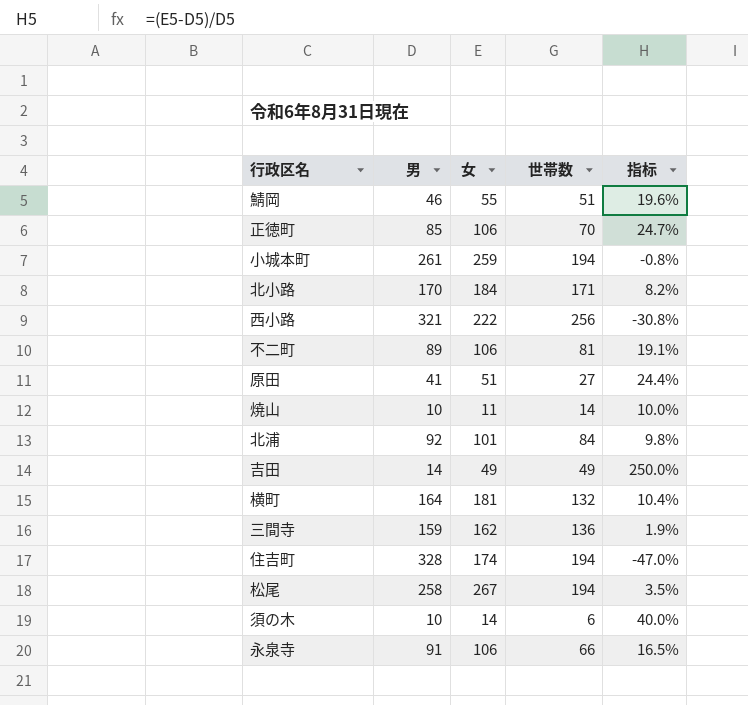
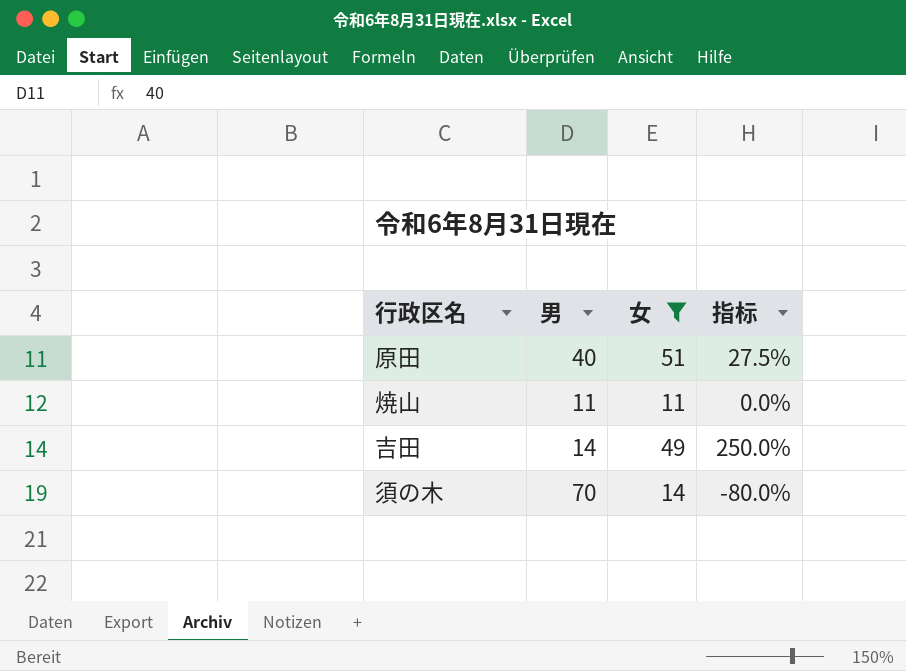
filter: none -> 女 <= 51
column 世帯数 | position: 4 -> none
原田 | 男: 41 -> 40
原田 | 指标: 24.4% -> 27.5%
焼山 | 男: 10 -> 11
焼山 | 指标: 10.0% -> 0.0%
須の木 | 男: 10 -> 70
須の木 | 指标: 40.0% -> -80.0%

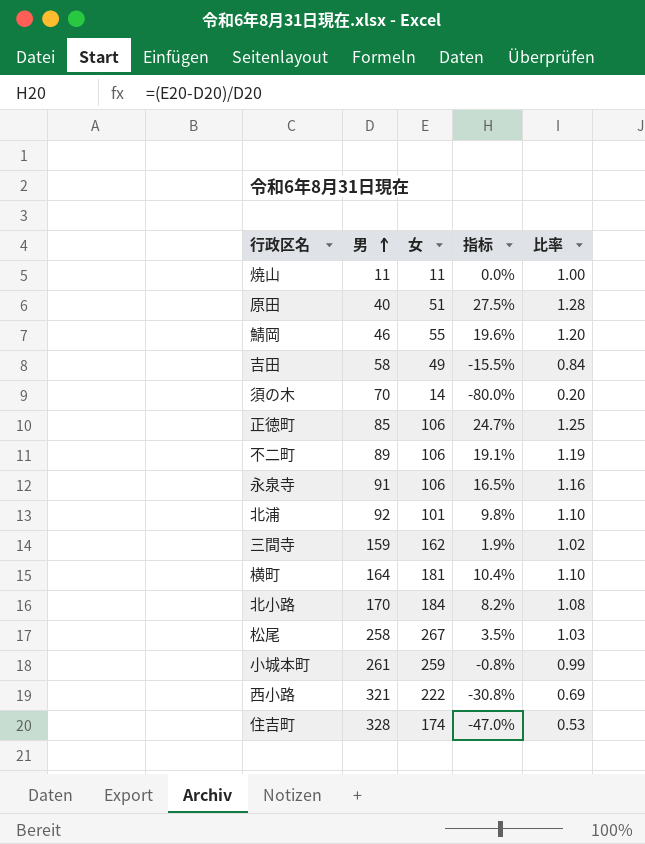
filter: 女 <= 51 -> none
row order: none -> 男 ascending
column 比率 | formula: none -> [女] / [男]
吉田 | 男: 14 -> 58
吉田 | 指标: 250.0% -> -15.5%

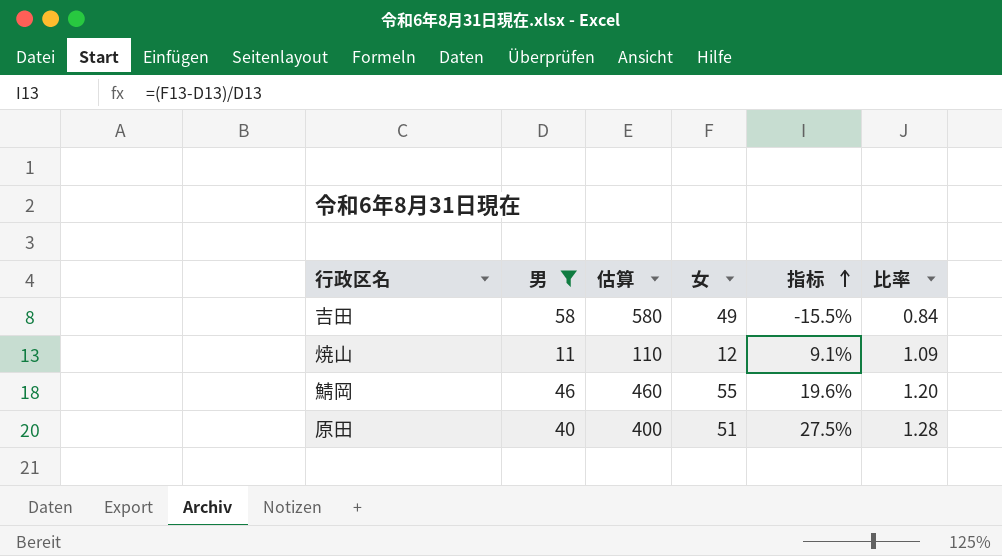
filter: none -> 男 <= 58
row order: 男 ascending -> 指标 ascending
column 估算 | formula: none -> [男] * 10
焼山 | 女: 11 -> 12
焼山 | 指标: 0.0% -> 9.1%
焼山 | 比率: 1.00 -> 1.09

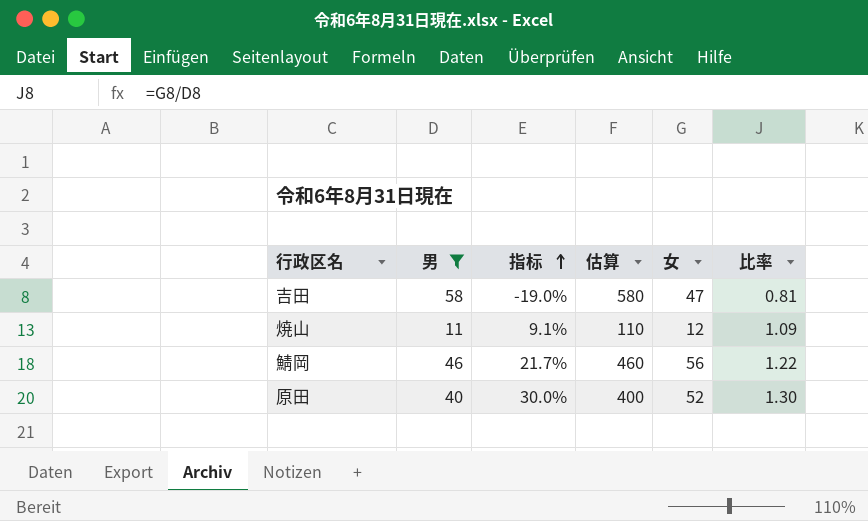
column 指标 | position: 5 -> 3
吉田 | 指标: -15.5% -> -19.0%
吉田 | 女: 49 -> 47
吉田 | 比率: 0.84 -> 0.81
鯖岡 | 指标: 19.6% -> 21.7%
鯖岡 | 女: 55 -> 56
鯖岡 | 比率: 1.20 -> 1.22
原田 | 指标: 27.5% -> 30.0%
原田 | 女: 51 -> 52
原田 | 比率: 1.28 -> 1.30

